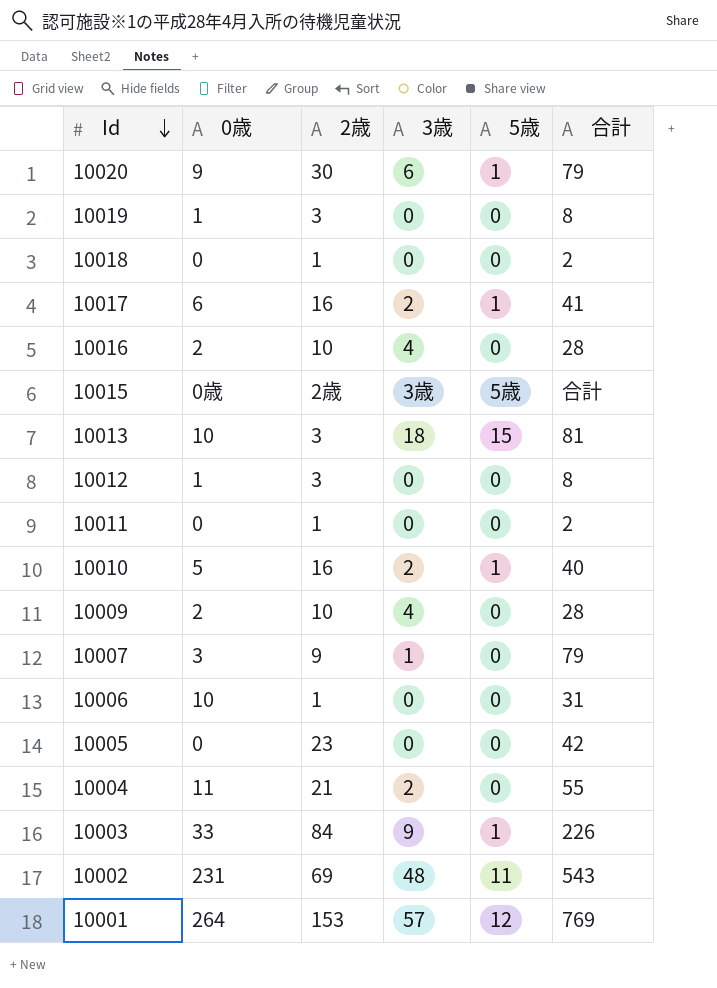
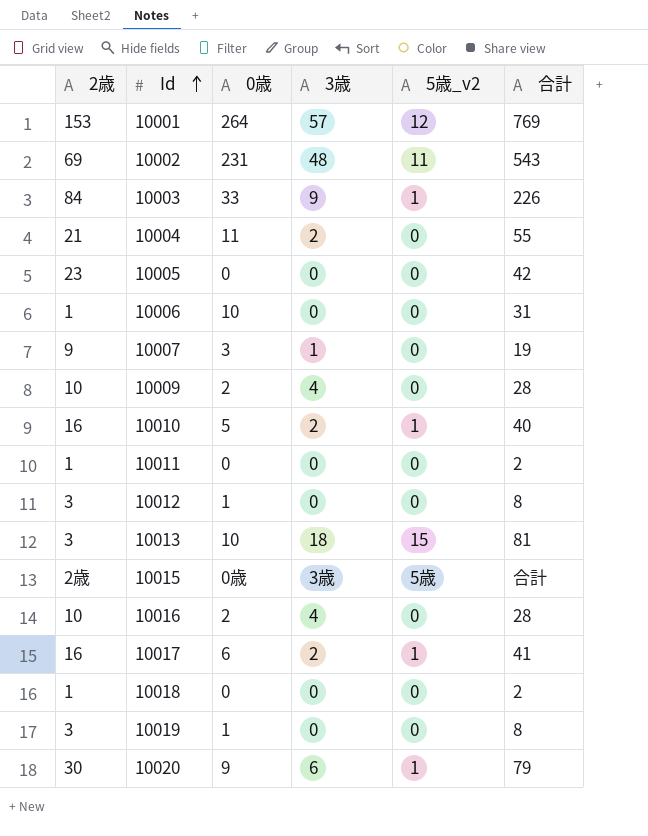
row order: Id descending -> Id ascending
column 2歳 | position: 3 -> 1
column name: 5歳 -> 5歳_v2
10007 | 合計: 79 -> 19

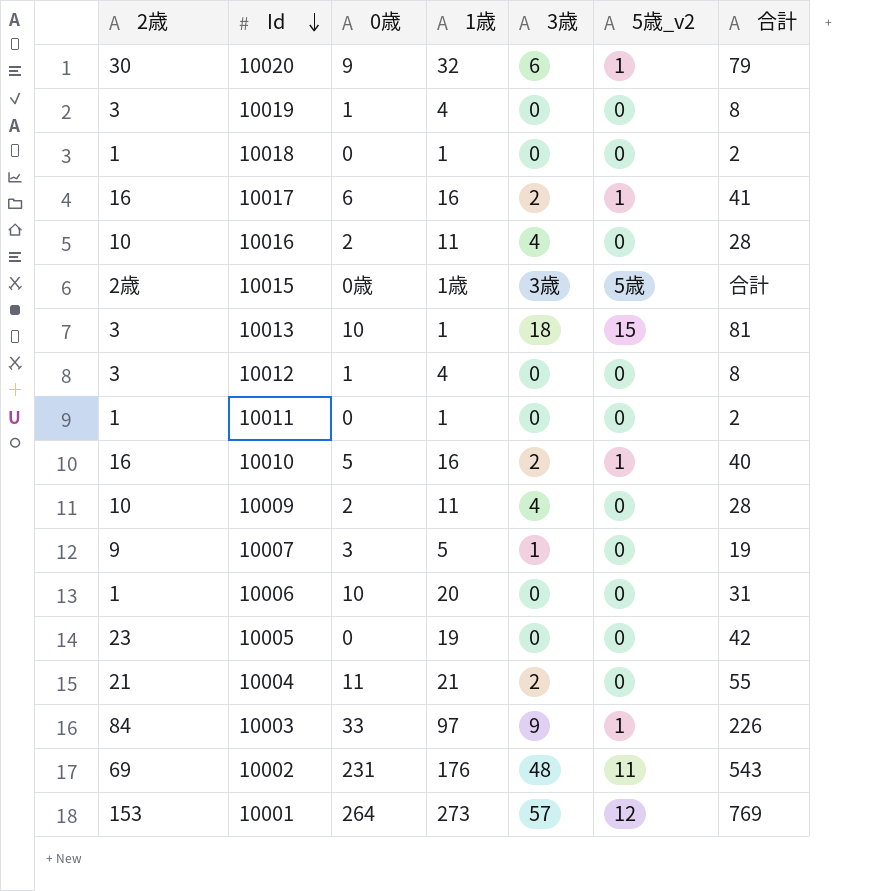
row order: Id ascending -> Id descending
column 1歳 | position: none -> 4

